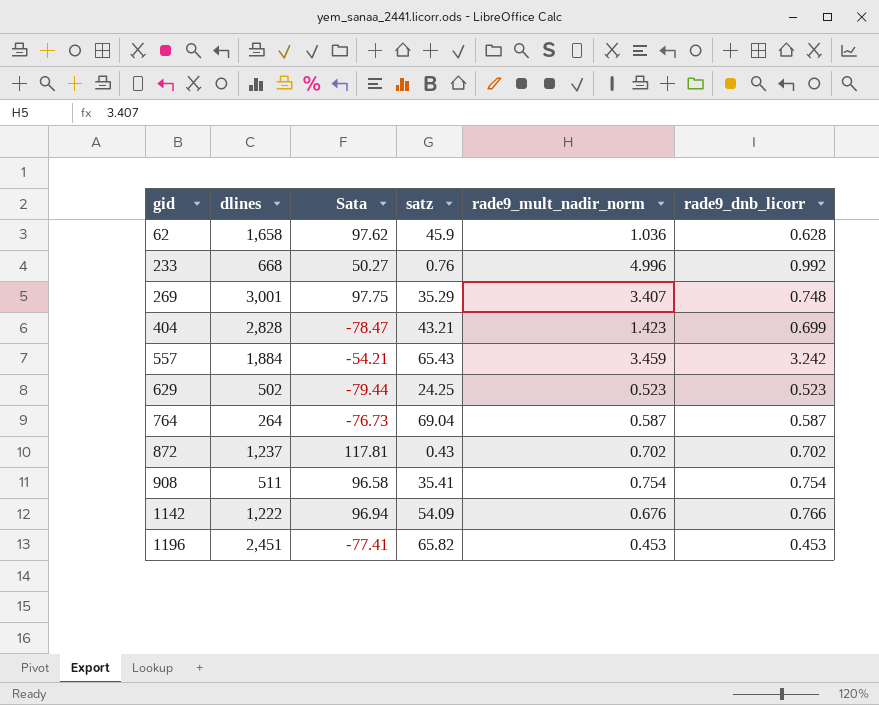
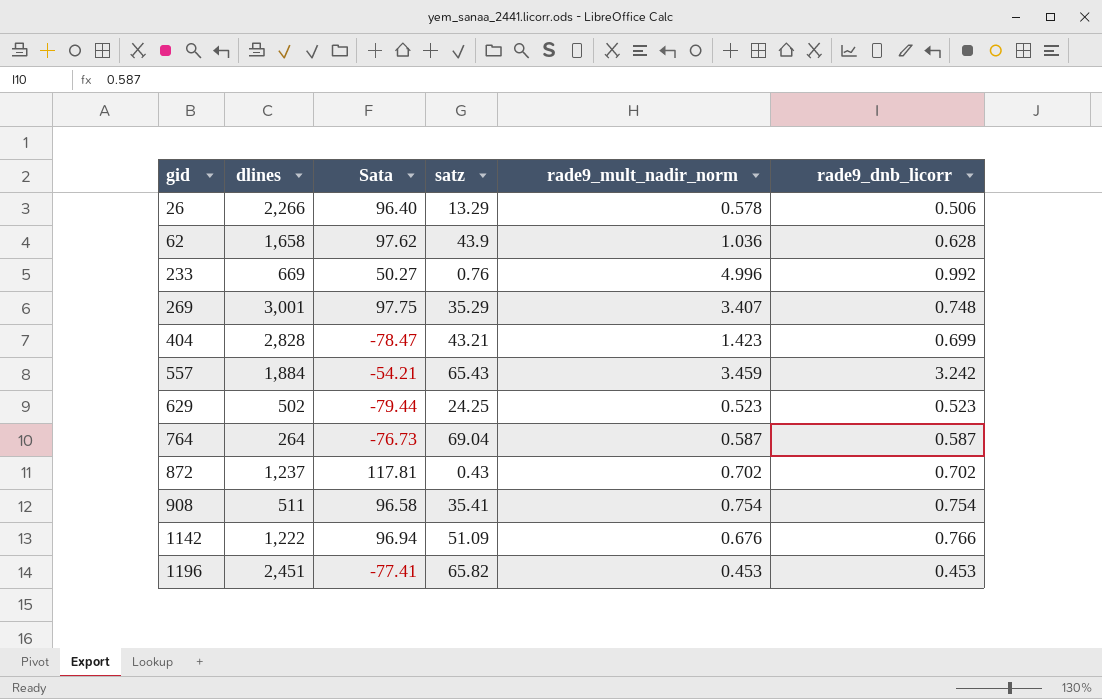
row 26: none -> 2,266 | 96.40 | 13.29 | 0.578 | 0.506
62 | satz: 45.9 -> 43.9
233 | dlines: 668 -> 669
1142 | satz: 54.09 -> 51.09

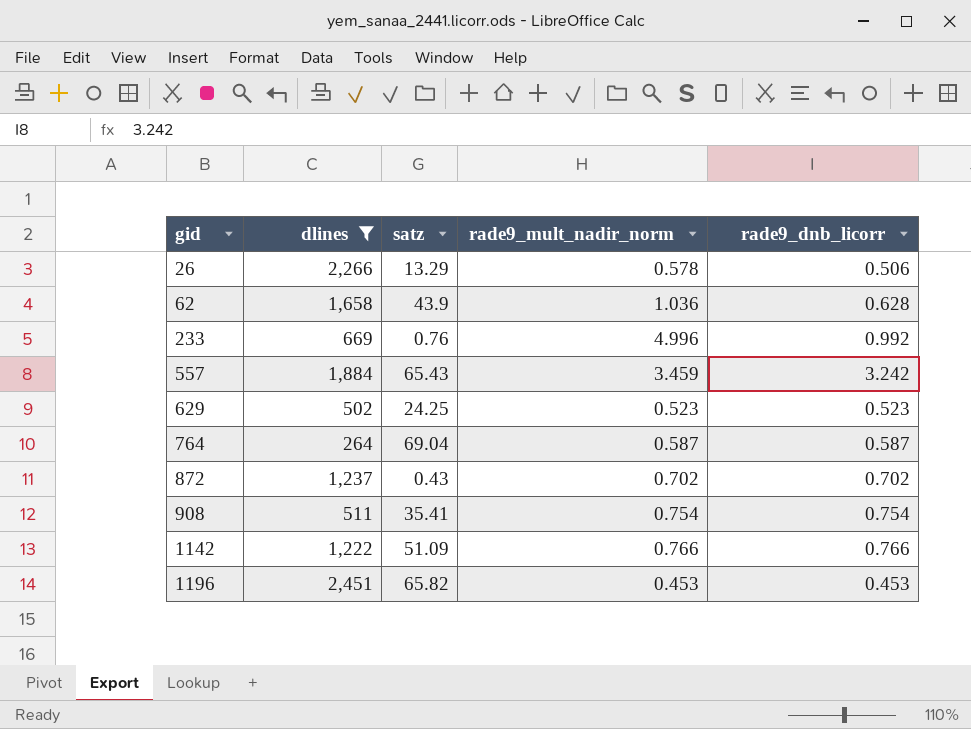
filter: none -> dlines <= 2,451
column Sata | position: 3 -> none
1142 | rade9_mult_nadir_norm: 0.676 -> 0.766

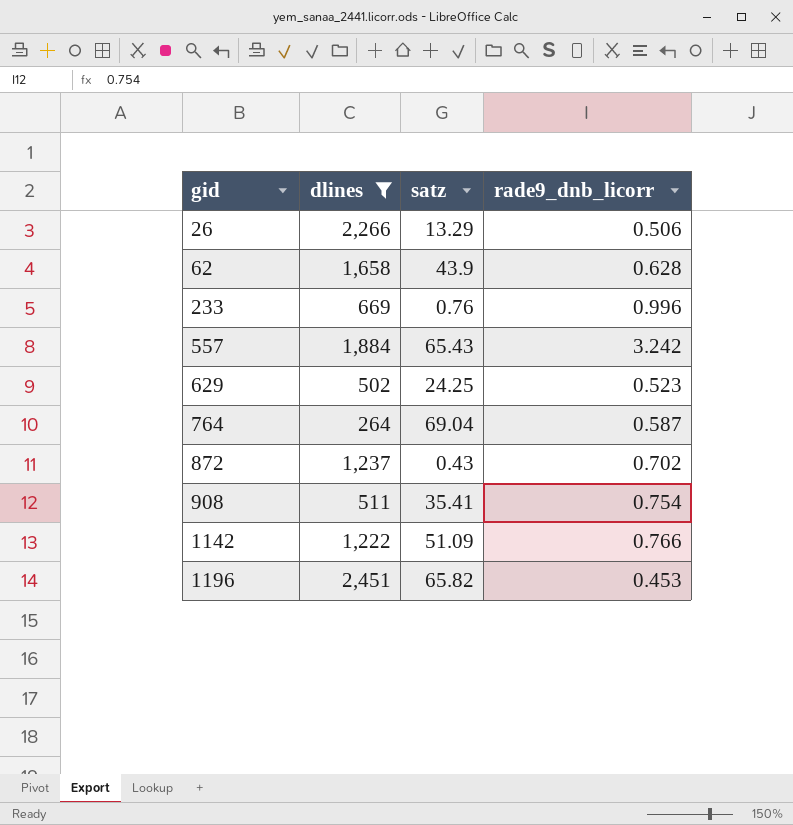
column rade9_mult_nadir_norm | position: 4 -> none
233 | rade9_dnb_licorr: 0.992 -> 0.996

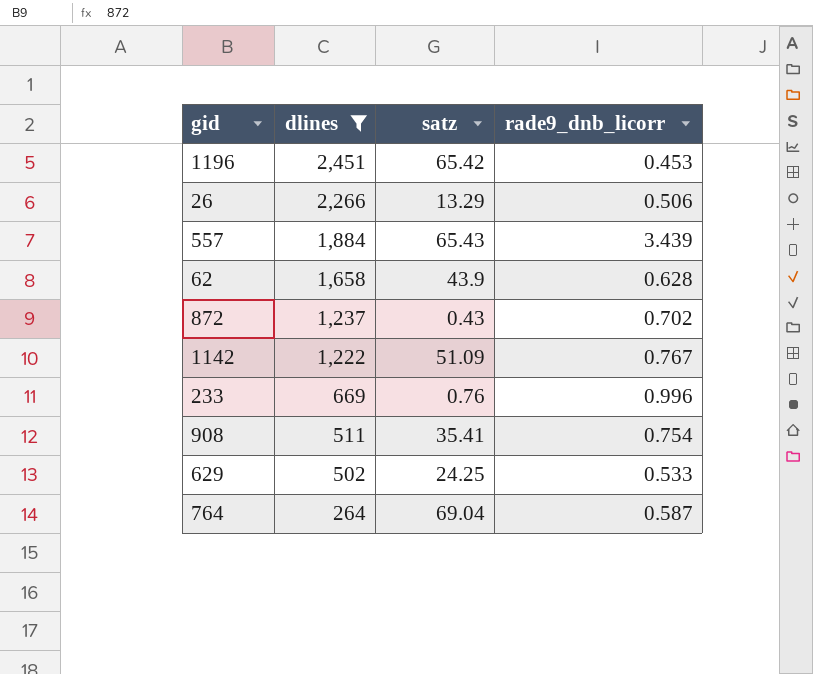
row order: gid ascending -> dlines descending
1196 | satz: 65.82 -> 65.42
557 | rade9_dnb_licorr: 3.242 -> 3.439
1142 | rade9_dnb_licorr: 0.766 -> 0.767
629 | rade9_dnb_licorr: 0.523 -> 0.533

